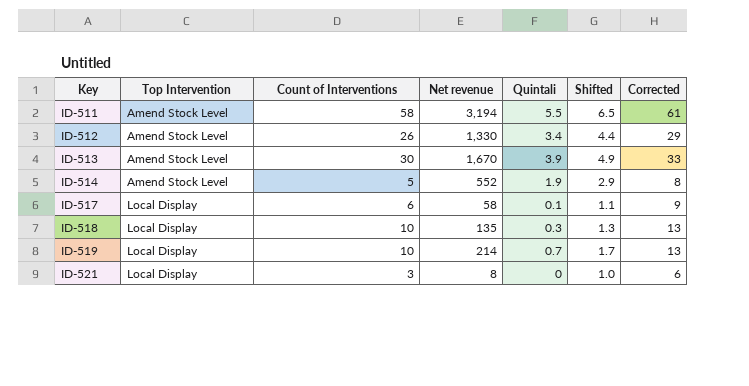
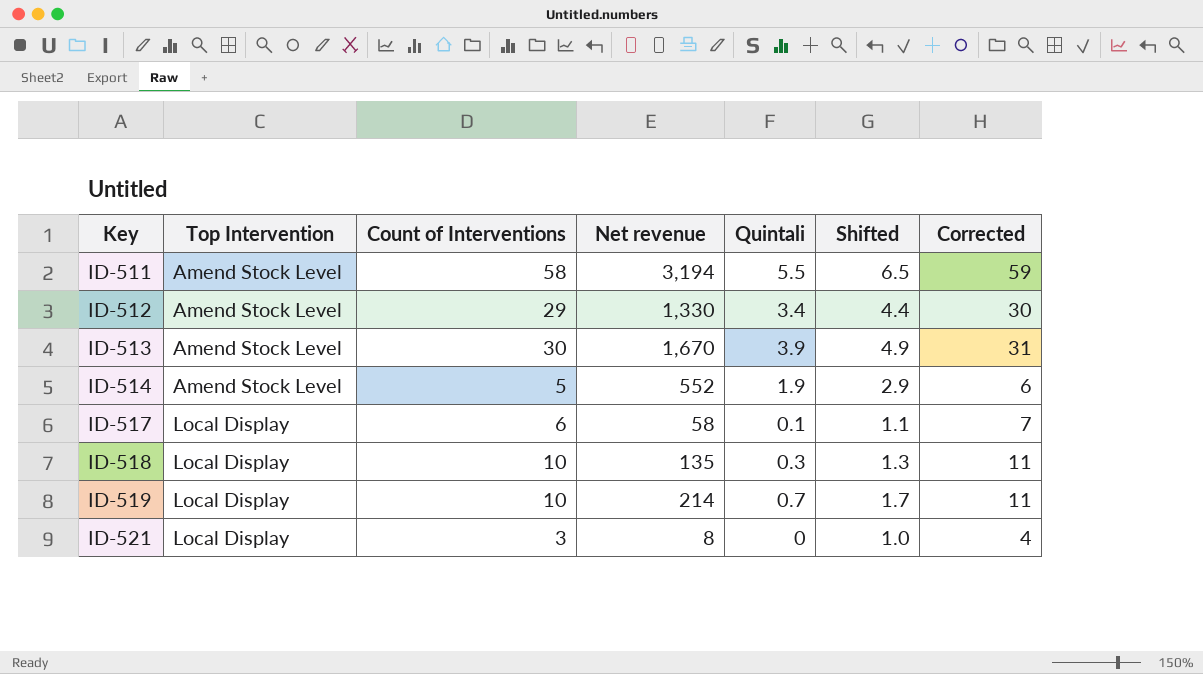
column Corrected | formula: [Count of Interventions] + 3 -> [Count of Interventions] + 1
ID-512 | Count of Interventions: 26 -> 29

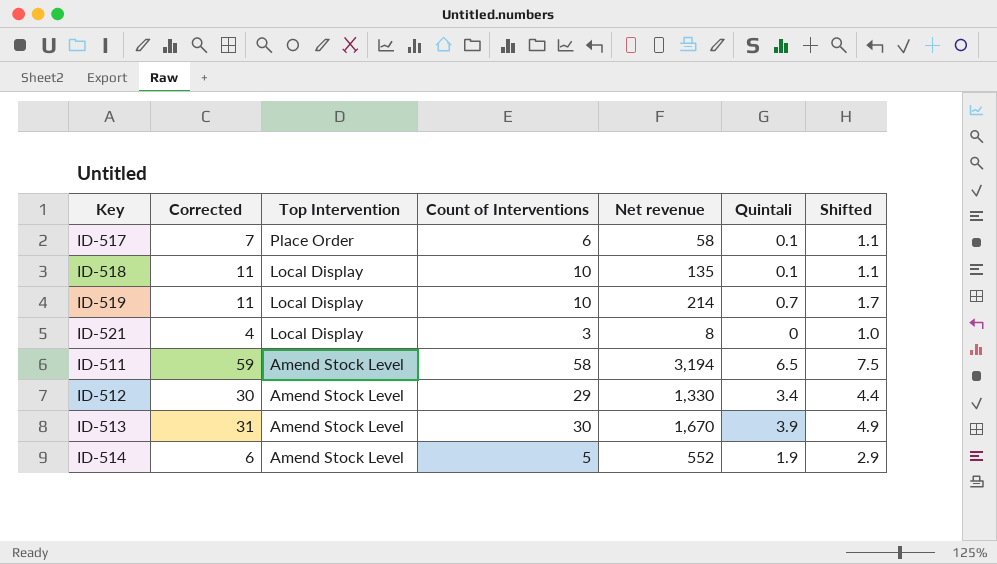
row order: Key ascending -> Top Intervention descending
column Corrected | position: 7 -> 2
ID-517 | Top Intervention: Local Display -> Place Order
ID-518 | Quintali: 0.3 -> 0.1
ID-518 | Shifted: 1.3 -> 1.1
ID-511 | Quintali: 5.5 -> 6.5
ID-511 | Shifted: 6.5 -> 7.5

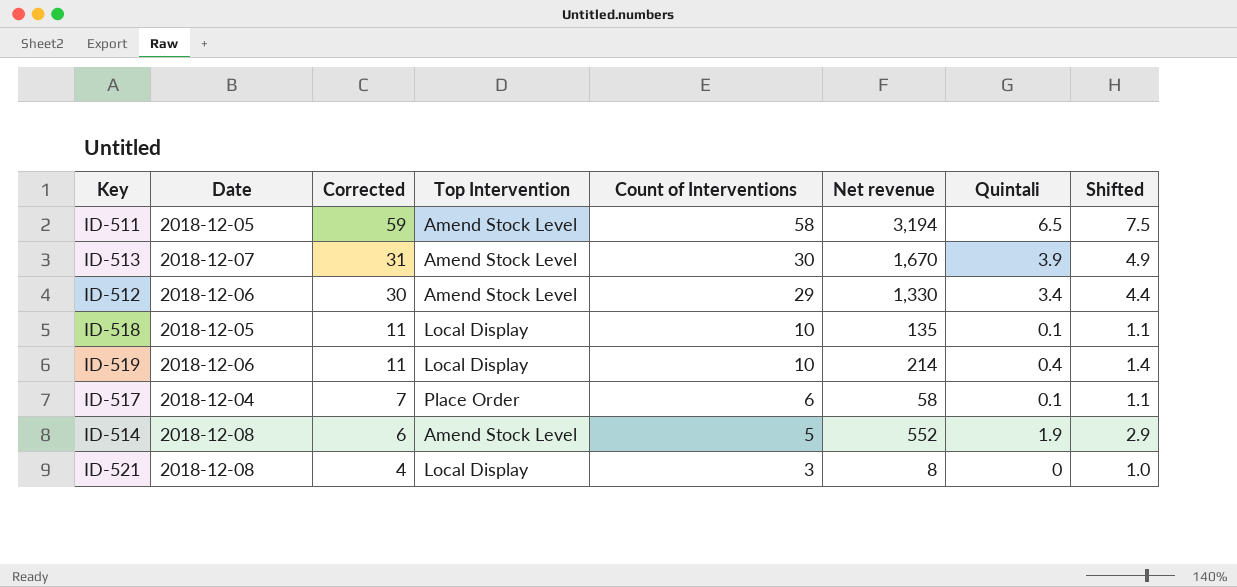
row order: Top Intervention descending -> Corrected descending
column Date | position: none -> 2
ID-519 | Quintali: 0.7 -> 0.4
ID-519 | Shifted: 1.7 -> 1.4

